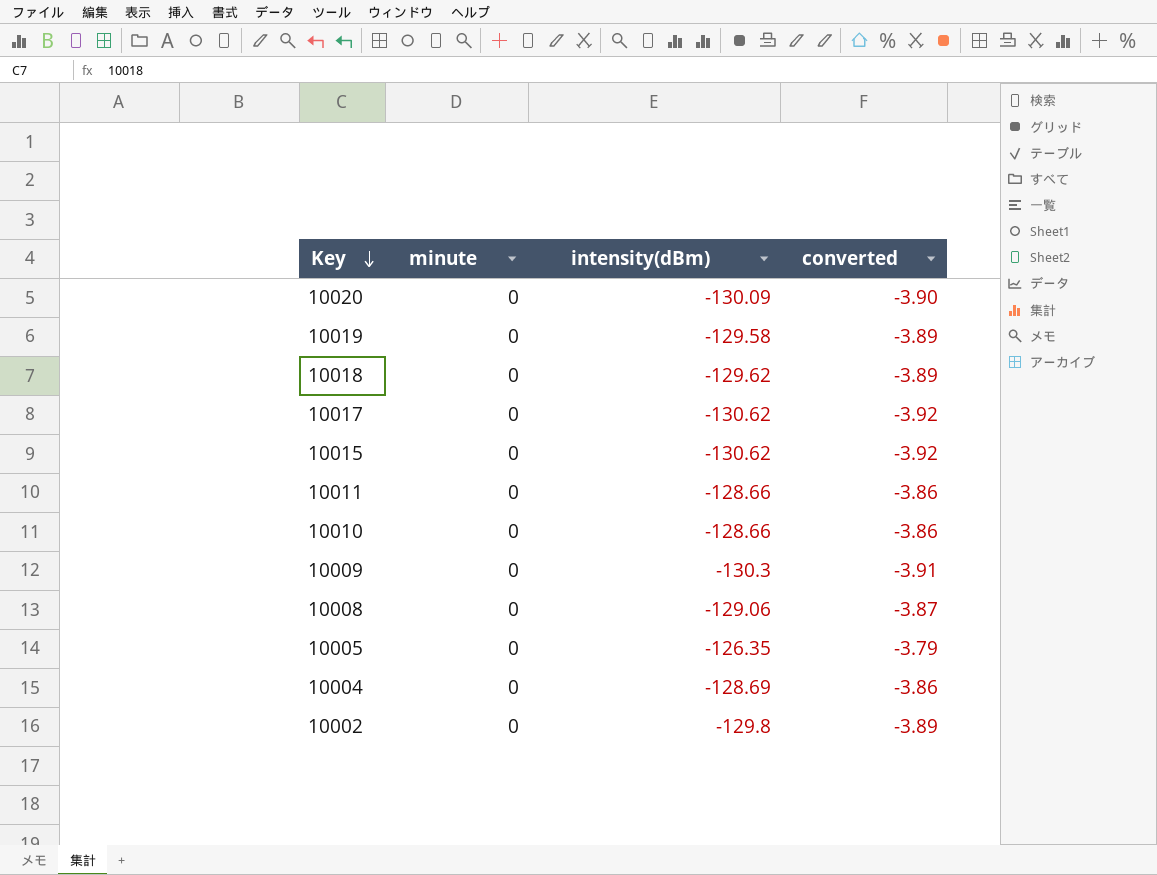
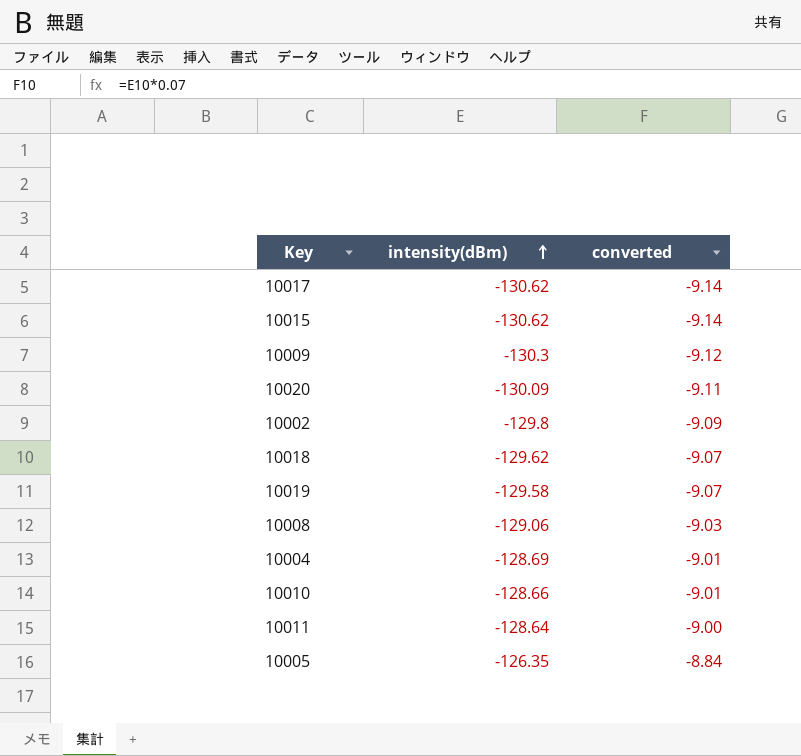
row order: Key descending -> intensity(dBm) ascending
column minute | position: 2 -> none
column converted | formula: [intensity(dBm)] * 0.03 -> [intensity(dBm)] * 0.07
10011 | intensity(dBm): -128.66 -> -128.64

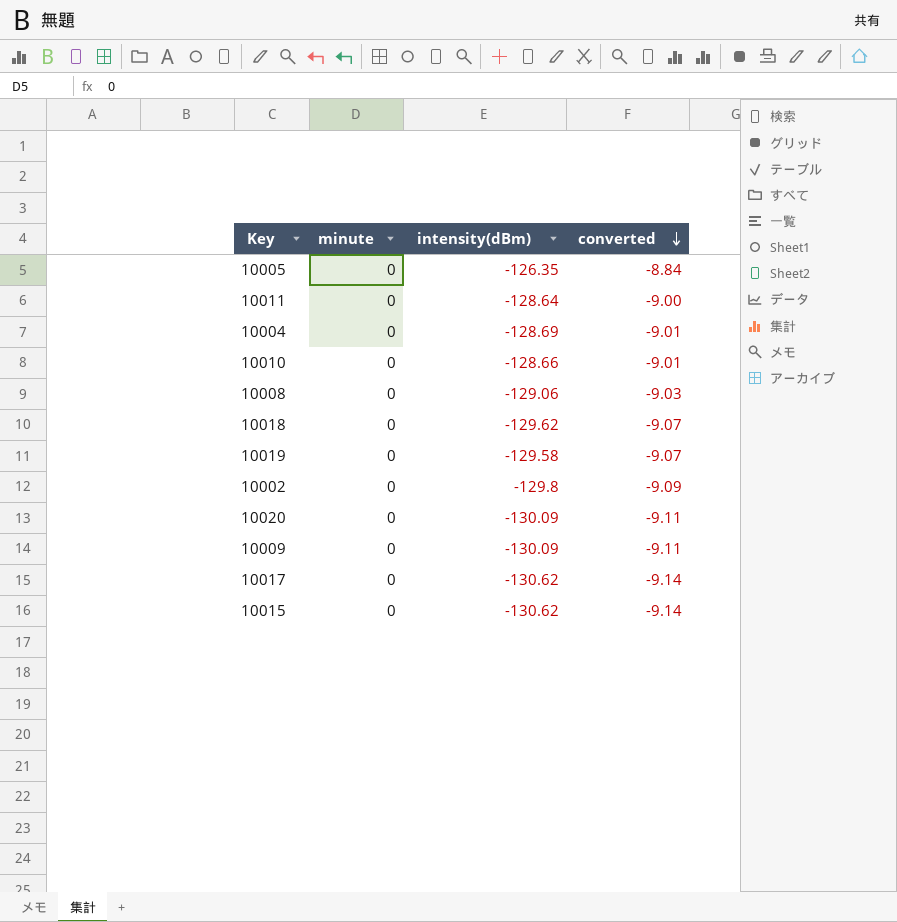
row order: intensity(dBm) ascending -> converted descending
column minute | position: none -> 2
10009 | intensity(dBm): -130.3 -> -130.09
10009 | converted: -9.12 -> -9.11

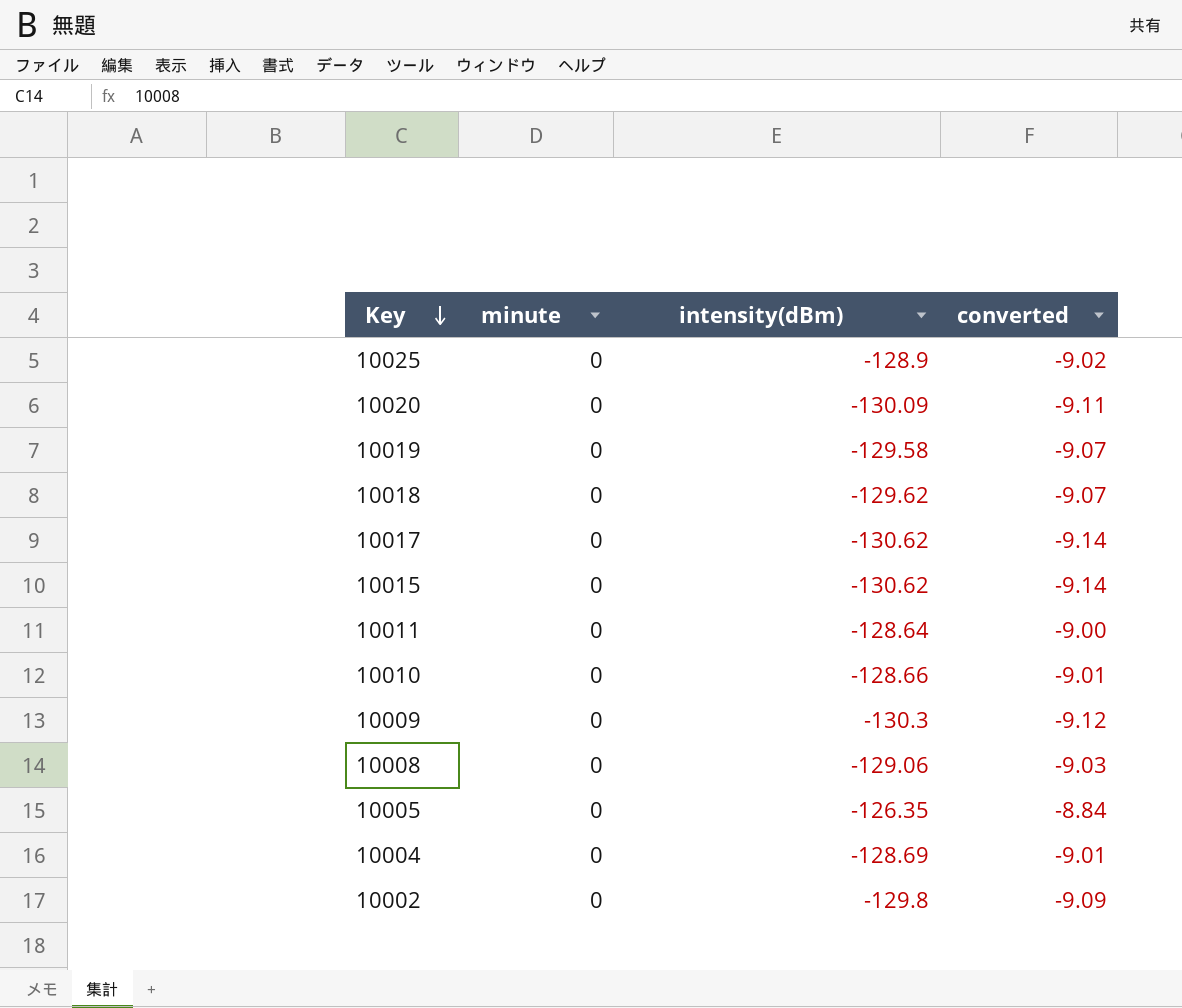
row order: converted descending -> Key descending
row 10025: none -> 0 | -128.9 | -9.02
10009 | intensity(dBm): -130.09 -> -130.3
10009 | converted: -9.11 -> -9.12

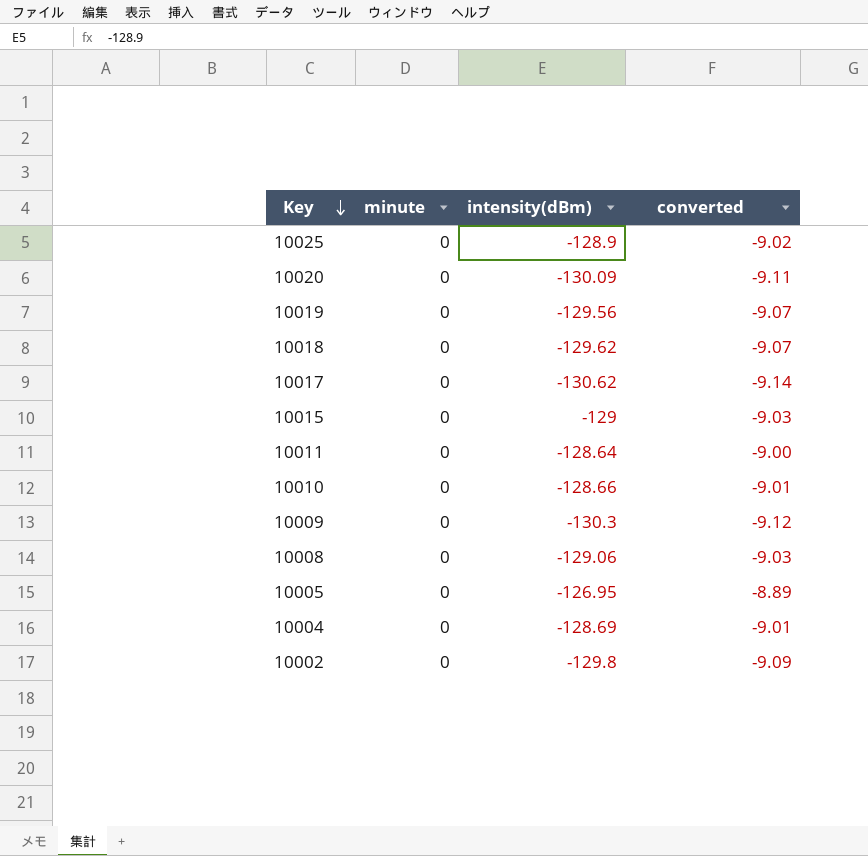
10019 | intensity(dBm): -129.58 -> -129.56
10015 | intensity(dBm): -130.62 -> -129
10015 | converted: -9.14 -> -9.03
10005 | intensity(dBm): -126.35 -> -126.95
10005 | converted: -8.84 -> -8.89

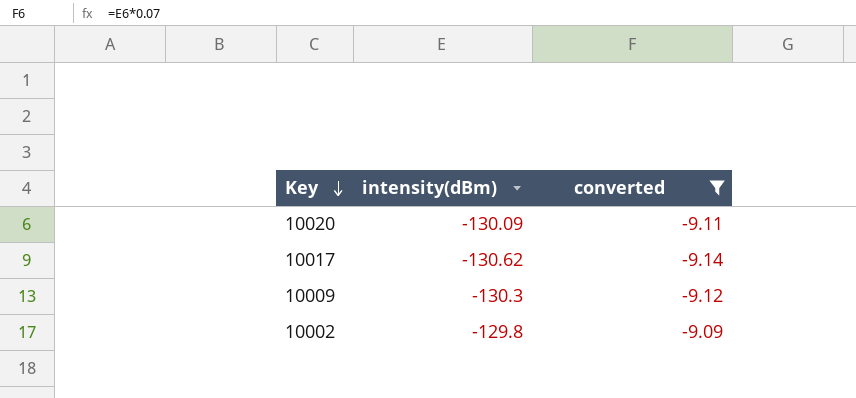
filter: none -> converted <= -9.09
column minute | position: 2 -> none

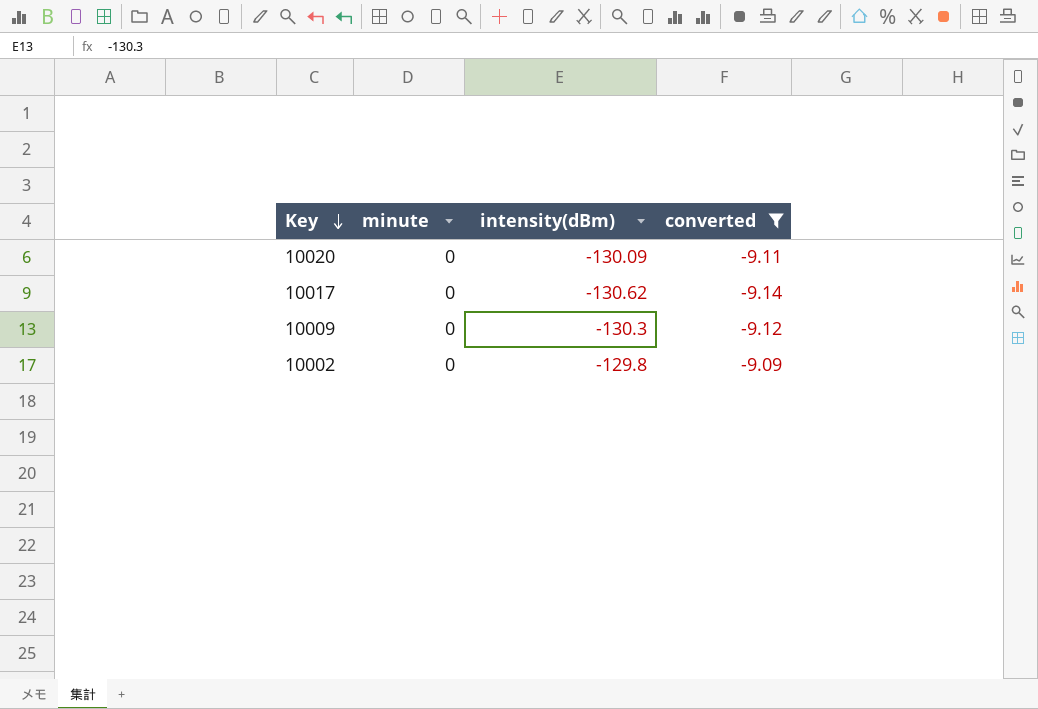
column minute | position: none -> 2

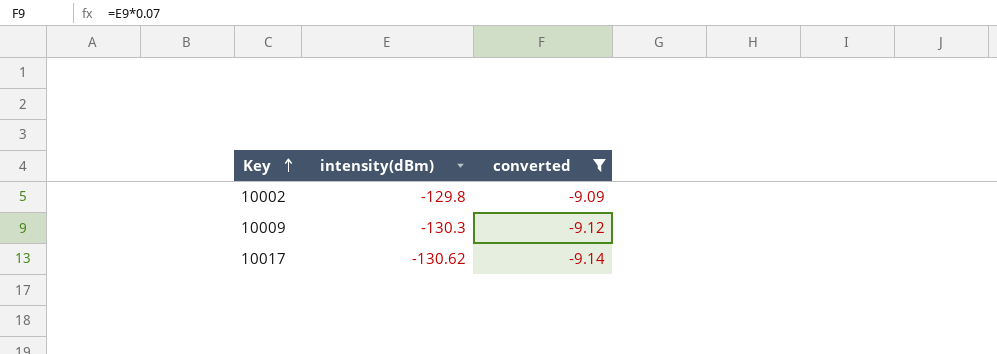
row order: Key descending -> Key ascending
column minute | position: 2 -> none
row 10020: 0 | -130.09 | -9.11 -> none

